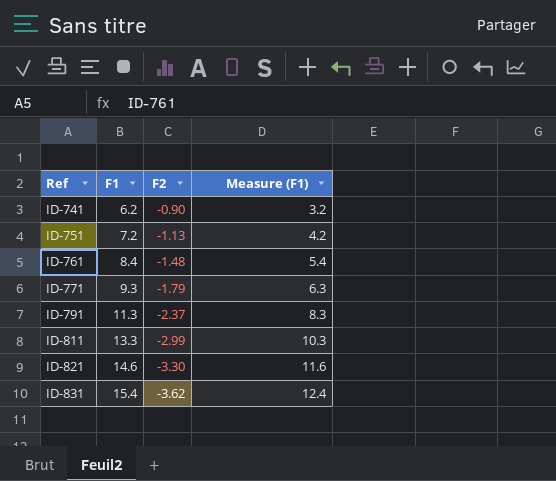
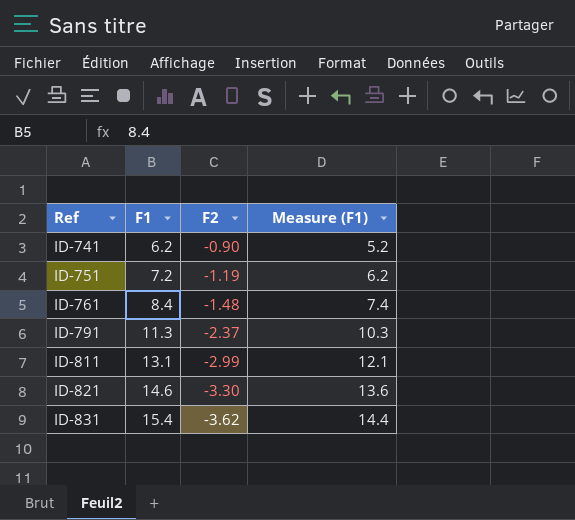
column Measure (F1) | formula: [F1] - 3 -> [F1] - 1
row ID-771: 9.3 | -1.79 | 6.3 -> none
ID-751 | F2: -1.13 -> -1.19
ID-811 | F1: 13.3 -> 13.1

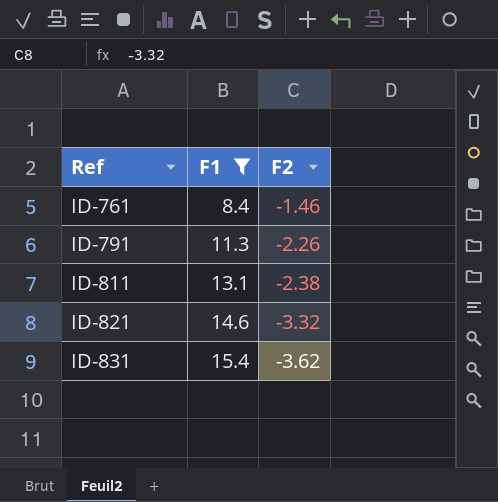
filter: none -> F1 >= 8.4
column Measure (F1) | formula: [F1] - 1 -> none
ID-761 | F2: -1.48 -> -1.46
ID-791 | F2: -2.37 -> -2.26
ID-811 | F2: -2.99 -> -2.38
ID-821 | F2: -3.30 -> -3.32

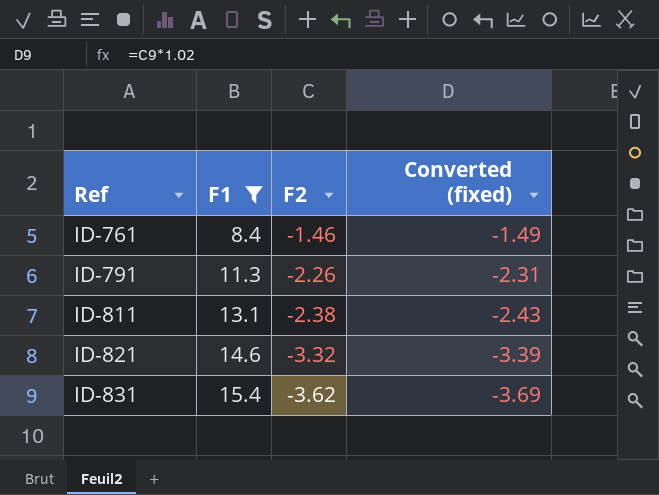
column Converted (fixed) | formula: none -> [F2] * 1.02

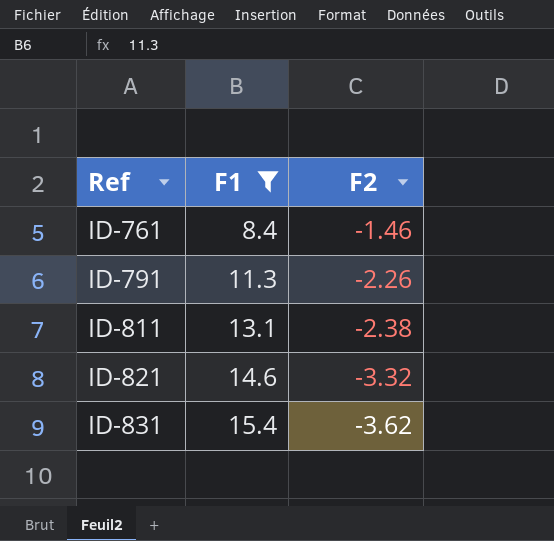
column Converted (fixed) | formula: [F2] * 1.02 -> none

